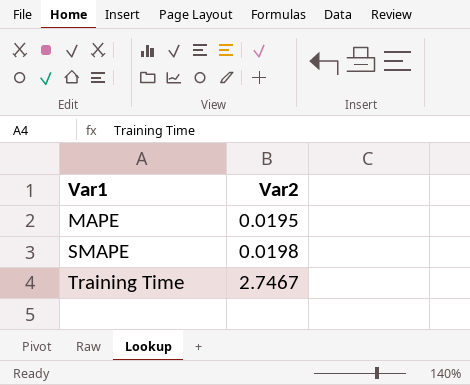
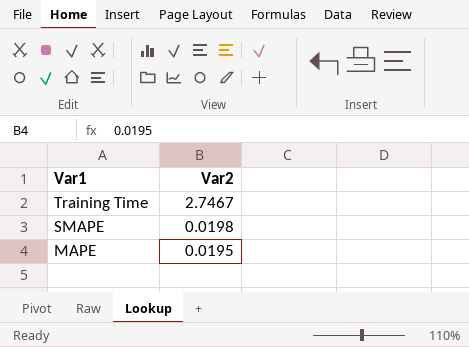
row order: Var1 ascending -> Var1 descending

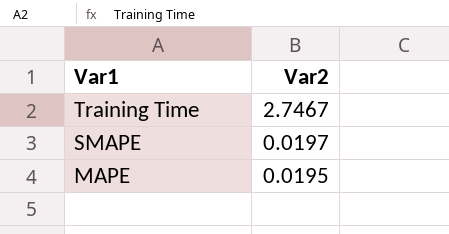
SMAPE | Var2: 0.0198 -> 0.0197

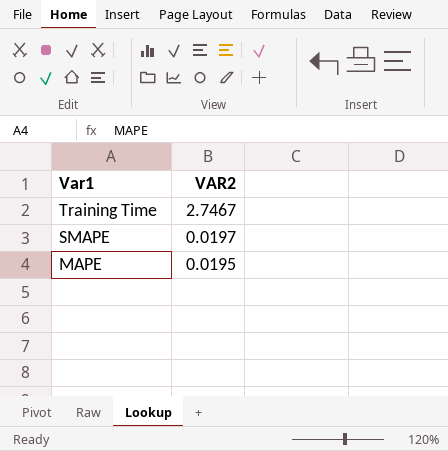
column name: Var2 -> VAR2

